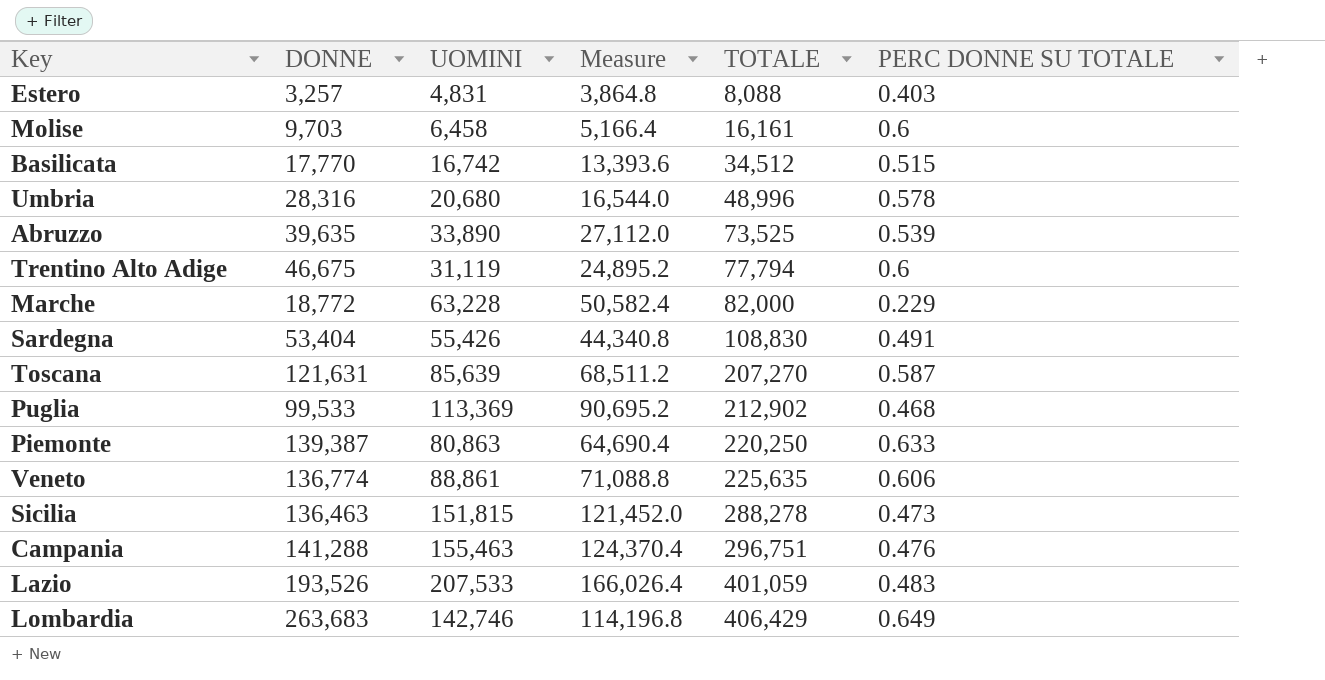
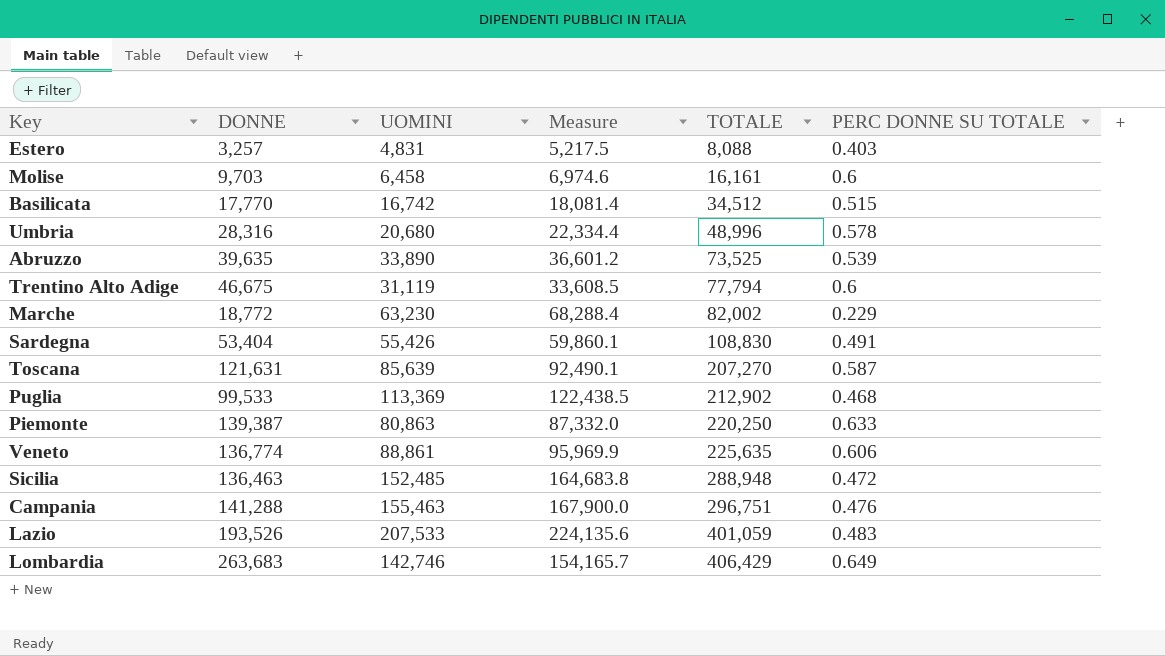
column Measure | formula: [UOMINI] * 0.8 -> [UOMINI] * 1.08
Marche | UOMINI: 63,228 -> 63,230
Marche | TOTALE: 82,000 -> 82,002
Sicilia | UOMINI: 151,815 -> 152,485
Sicilia | TOTALE: 288,278 -> 288,948
Sicilia | PERC DONNE SU TOTALE: 0.473 -> 0.472

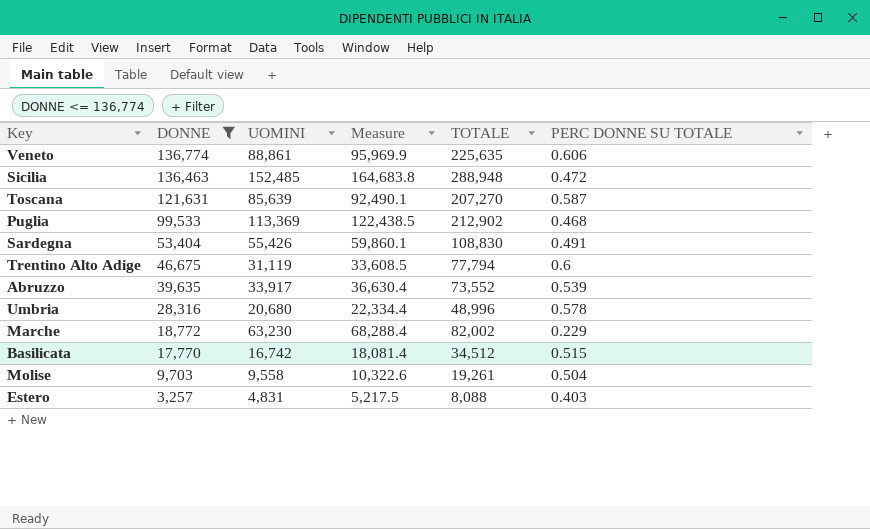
filter: none -> DONNE <= 136,774
row order: TOTALE ascending -> DONNE descending
Abruzzo | UOMINI: 33,890 -> 33,917
Abruzzo | Measure: 36,601.2 -> 36,630.4
Abruzzo | TOTALE: 73,525 -> 73,552
Molise | UOMINI: 6,458 -> 9,558
Molise | Measure: 6,974.6 -> 10,322.6
Molise | TOTALE: 16,161 -> 19,261
Molise | PERC DONNE SU TOTALE: 0.6 -> 0.504

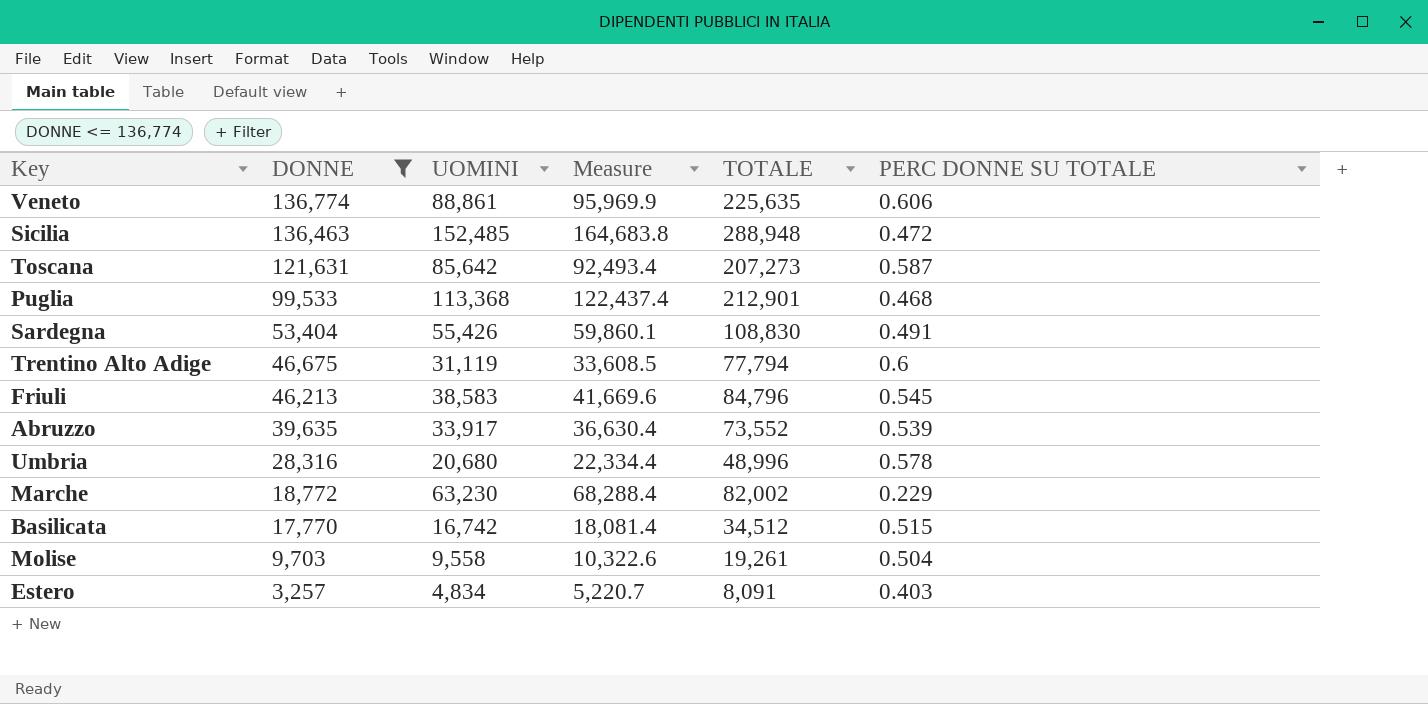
Toscana | UOMINI: 85,639 -> 85,642
Toscana | Measure: 92,490.1 -> 92,493.4
Toscana | TOTALE: 207,270 -> 207,273
Puglia | UOMINI: 113,369 -> 113,368
Puglia | Measure: 122,438.5 -> 122,437.4
Puglia | TOTALE: 212,902 -> 212,901
row Friuli: none -> 46,213 | 38,583 | 41,669.6 | 84,796 | 0.545
Estero | UOMINI: 4,831 -> 4,834
Estero | Measure: 5,217.5 -> 5,220.7
Estero | TOTALE: 8,088 -> 8,091

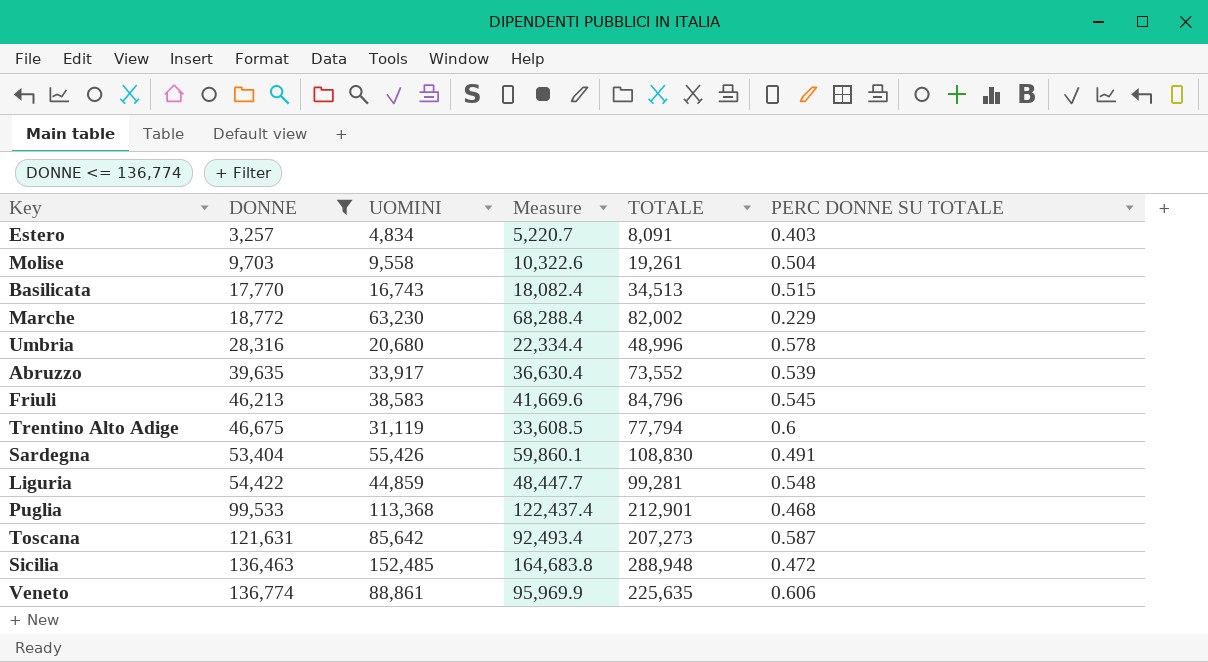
row order: DONNE descending -> DONNE ascending
Basilicata | UOMINI: 16,742 -> 16,743
Basilicata | Measure: 18,081.4 -> 18,082.4
Basilicata | TOTALE: 34,512 -> 34,513
row Liguria: none -> 54,422 | 44,859 | 48,447.7 | 99,281 | 0.548

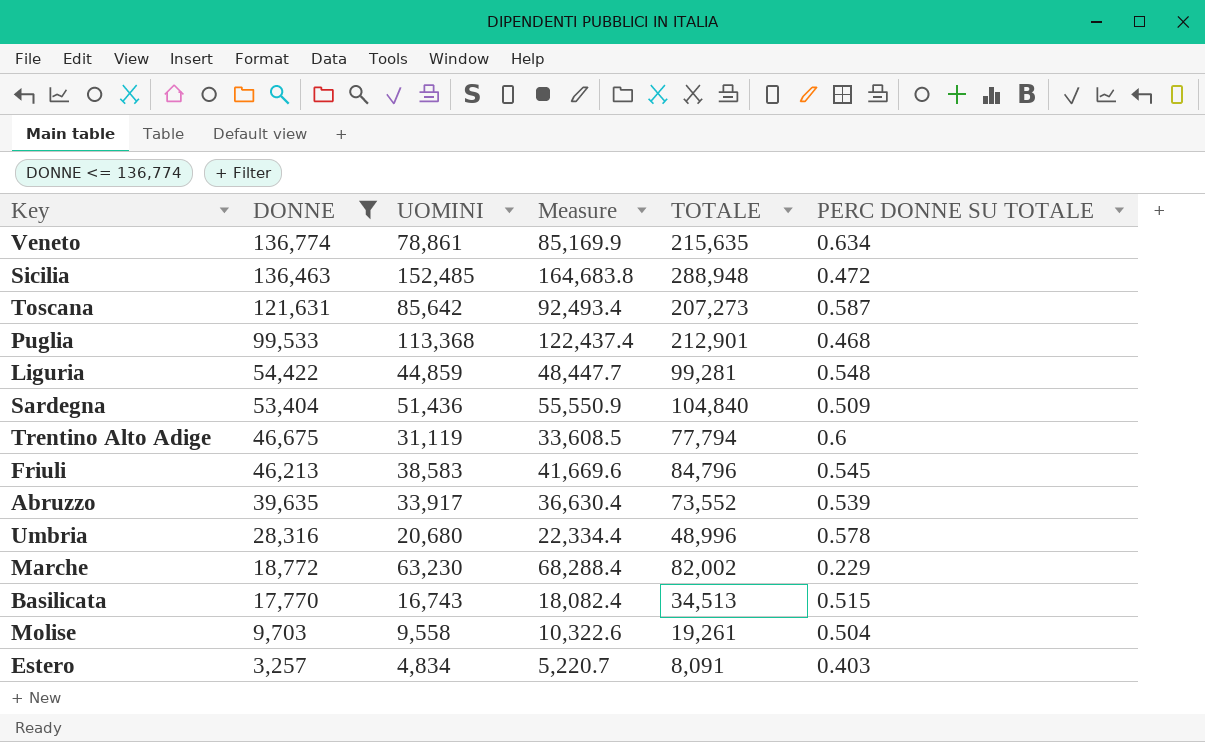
row order: DONNE ascending -> DONNE descending
Veneto | UOMINI: 88,861 -> 78,861
Veneto | Measure: 95,969.9 -> 85,169.9
Veneto | TOTALE: 225,635 -> 215,635
Veneto | PERC DONNE SU TOTALE: 0.606 -> 0.634
Sardegna | UOMINI: 55,426 -> 51,436
Sardegna | Measure: 59,860.1 -> 55,550.9
Sardegna | TOTALE: 108,830 -> 104,840
Sardegna | PERC DONNE SU TOTALE: 0.491 -> 0.509

